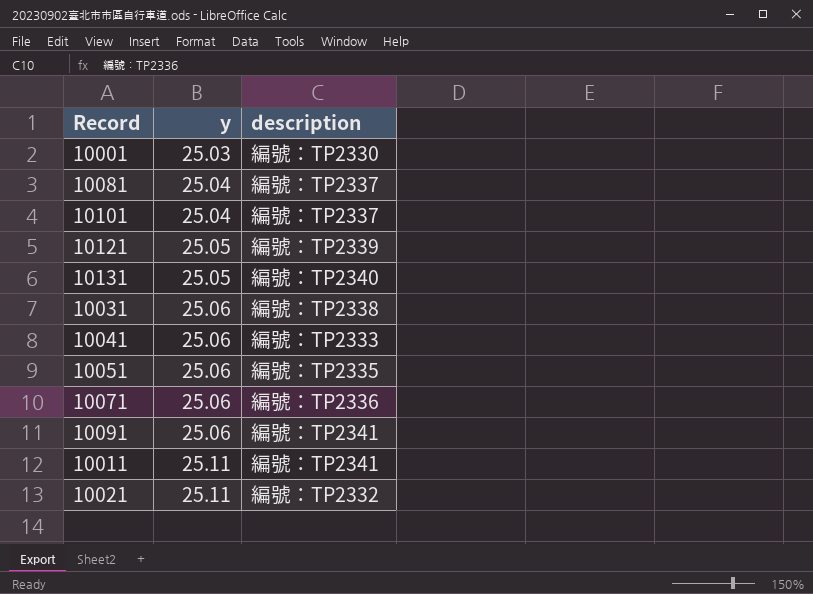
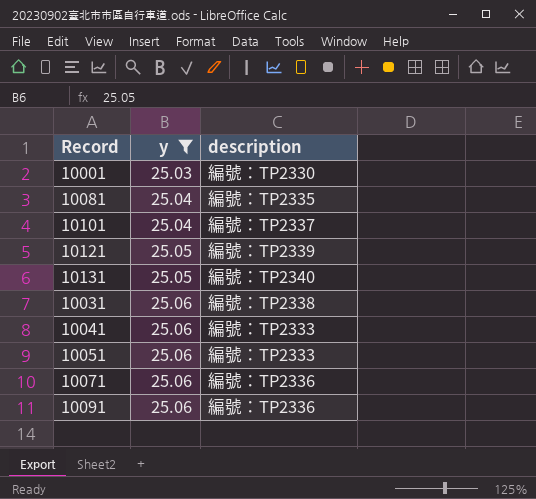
filter: none -> y != 25.11
10081 | description: 編號：TP2337 -> 編號：TP2335
10051 | description: 編號：TP2335 -> 編號：TP2333
10091 | description: 編號：TP2341 -> 編號：TP2336

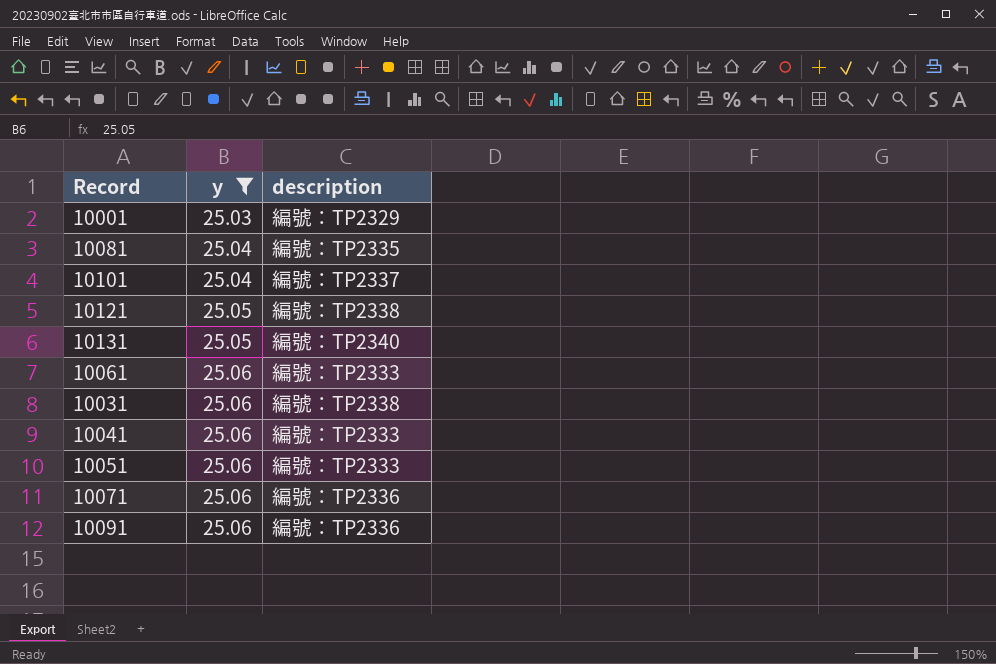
10001 | description: 編號：TP2330 -> 編號：TP2329
10121 | description: 編號：TP2339 -> 編號：TP2338
row 10061: none -> 25.06 | 編號：TP2333

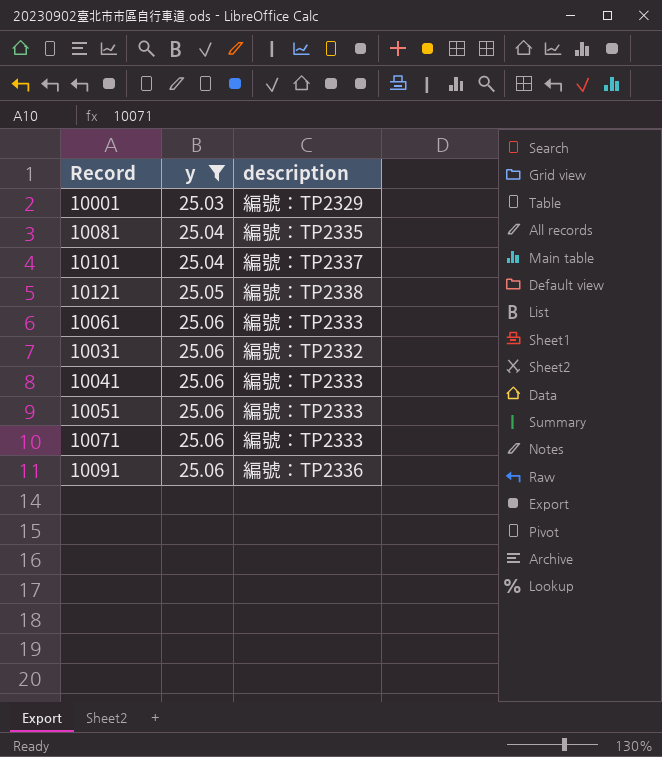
row 10131: 25.05 | 編號：TP2340 -> none
10031 | description: 編號：TP2338 -> 編號：TP2332
10071 | description: 編號：TP2336 -> 編號：TP2333

